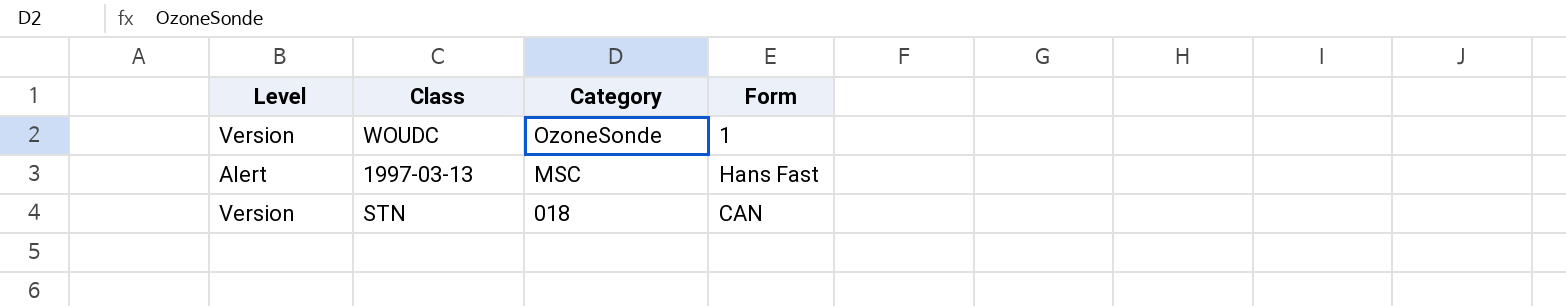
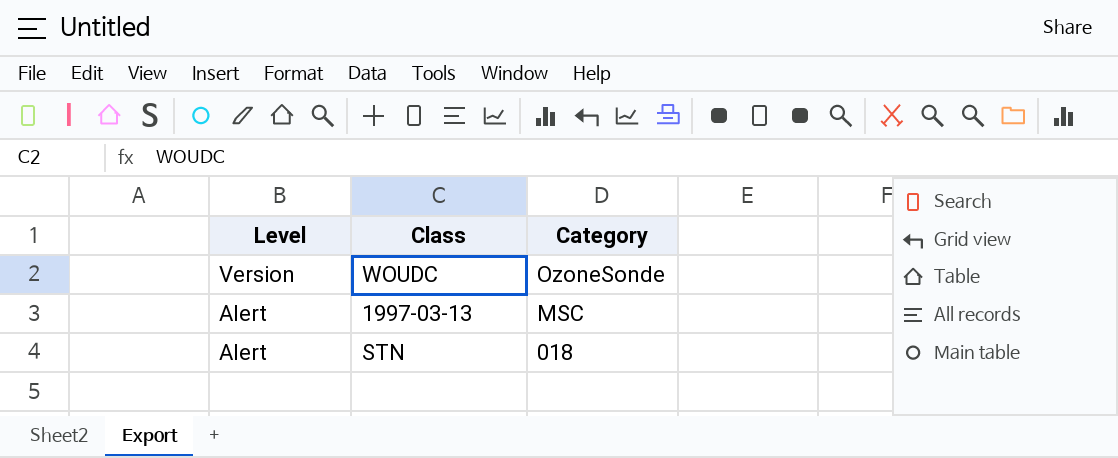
column Form | position: 4 -> none
STN | Level: Version -> Alert

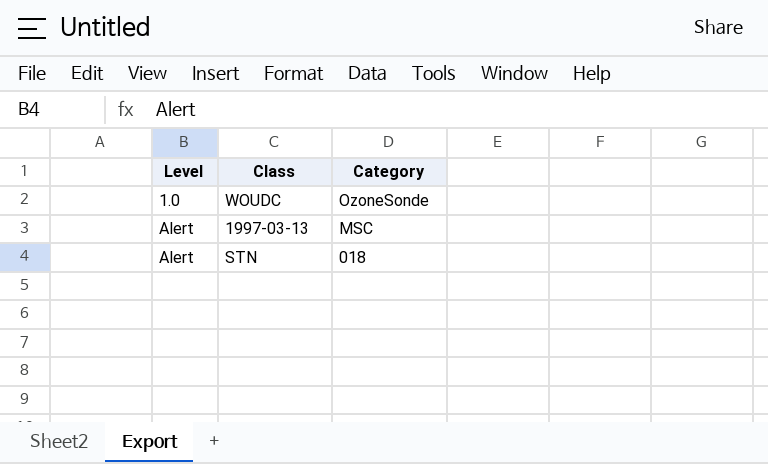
WOUDC | Level: Version -> 1.0

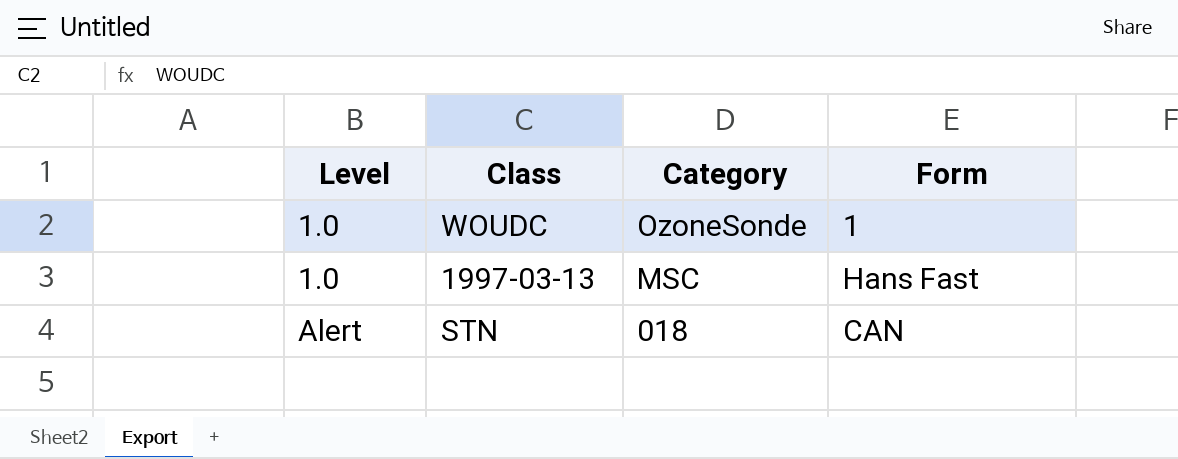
column Form | position: none -> 4
1997-03-13 | Level: Alert -> 1.0

